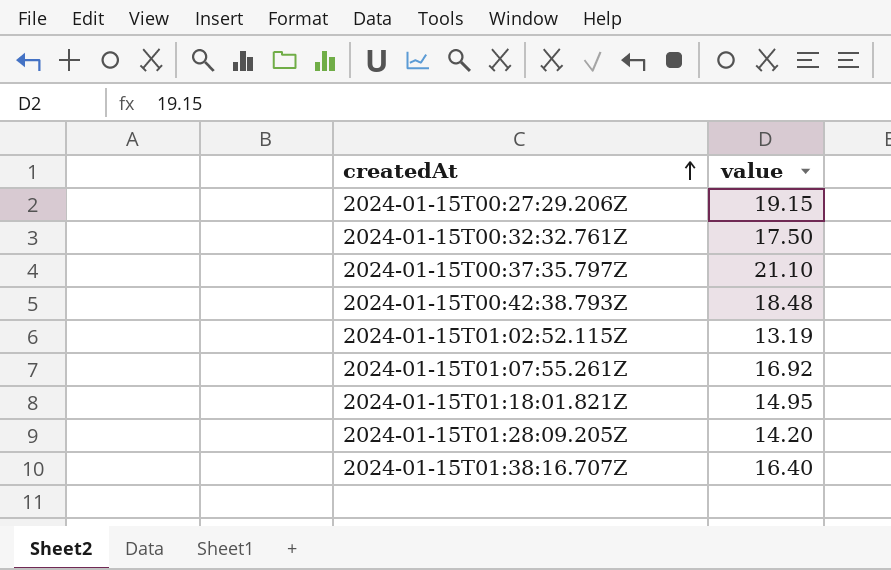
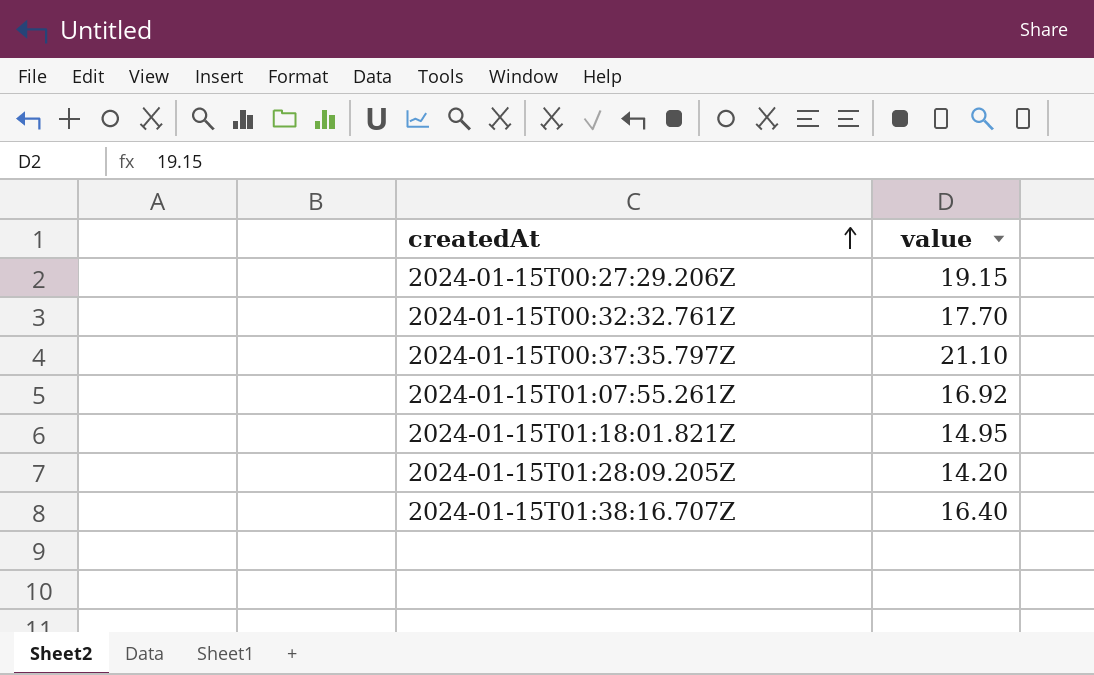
row 2024-01-15T00:42:38.793Z: 18.48 -> none
row 2024-01-15T01:02:52.115Z: 13.19 -> none
2024-01-15T00:32:32.761Z | value: 17.50 -> 17.70

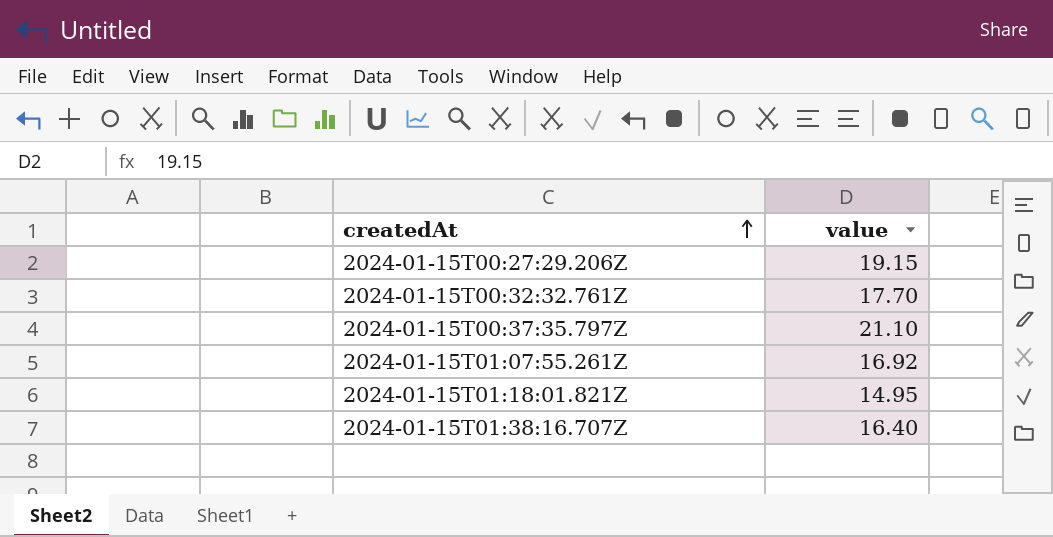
row 2024-01-15T01:28:09.205Z: 14.20 -> none

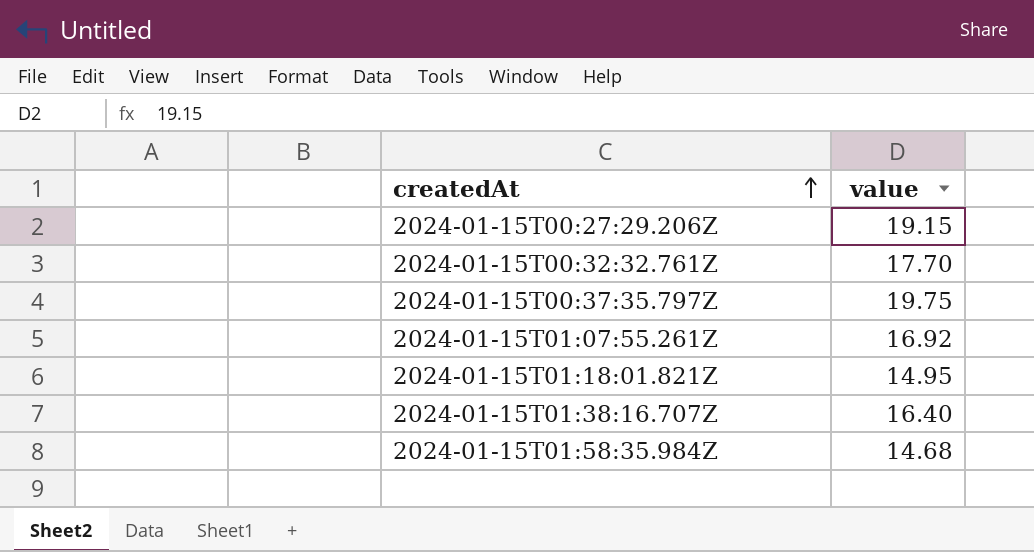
2024-01-15T00:37:35.797Z | value: 21.10 -> 19.75
row 2024-01-15T01:58:35.984Z: none -> 14.68

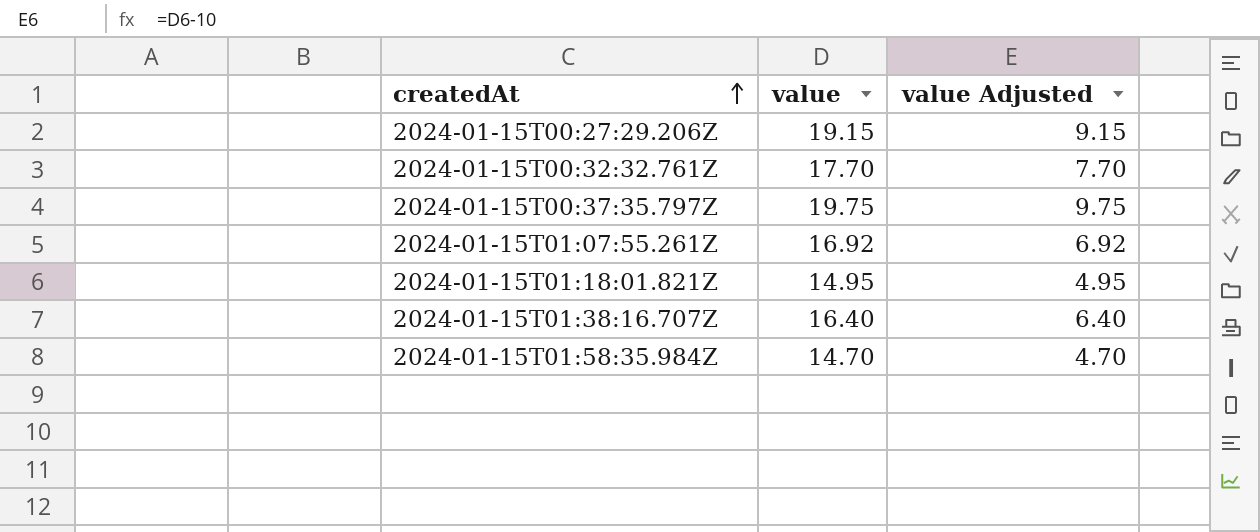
column value Adjusted | formula: none -> [value] - 10
2024-01-15T01:58:35.984Z | value: 14.68 -> 14.70

